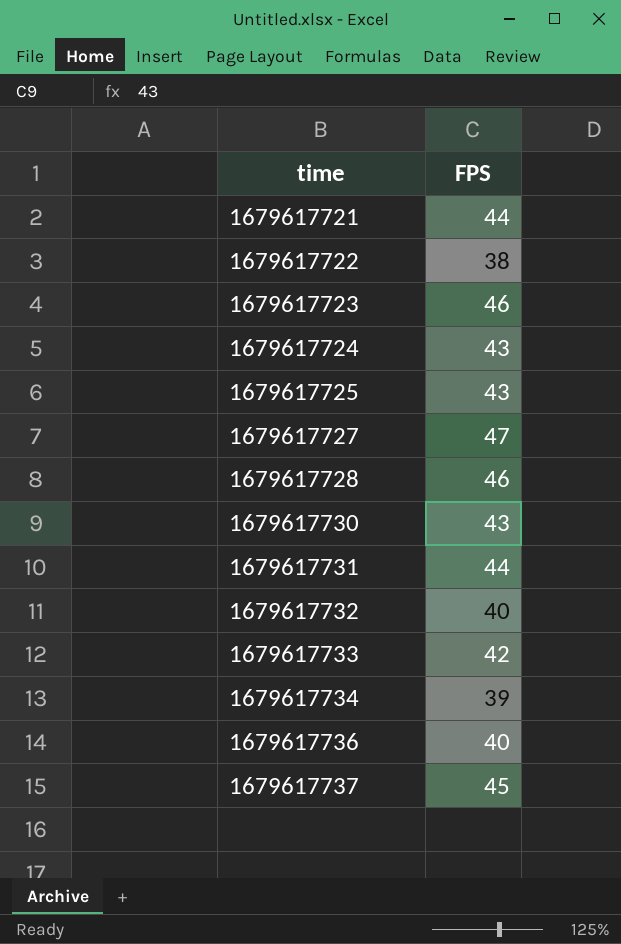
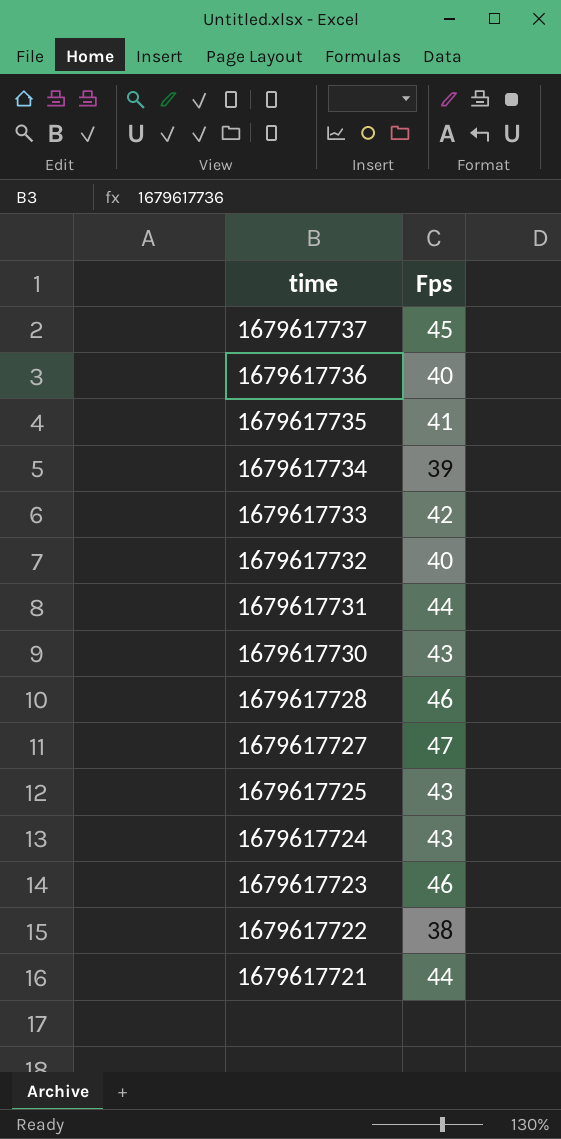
row order: time ascending -> time descending
column name: FPS -> Fps
row 1679617735: none -> 41

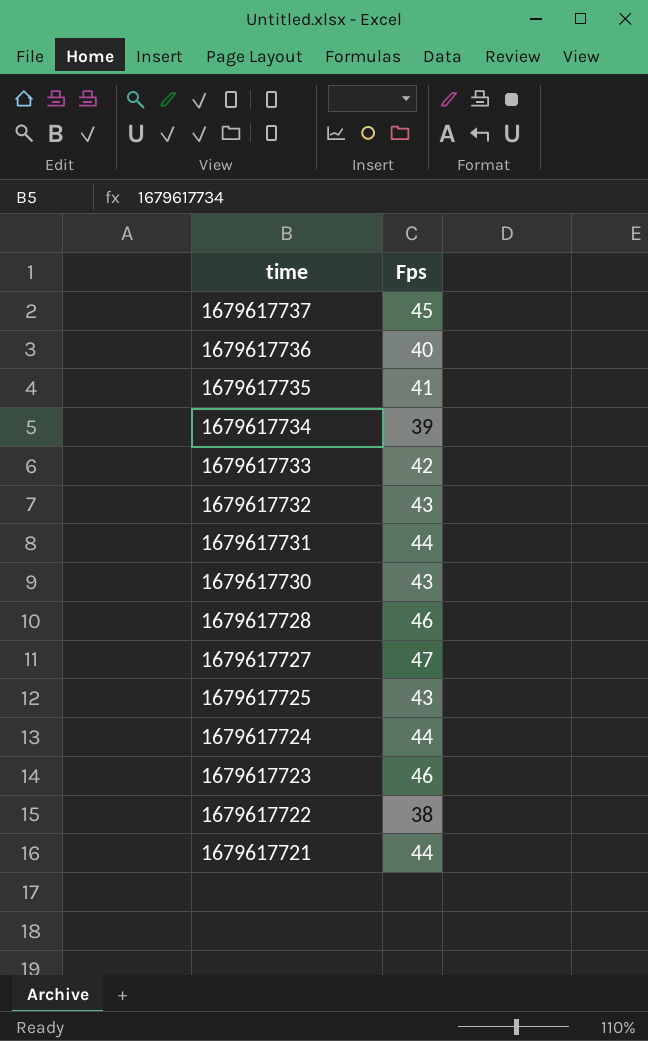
1679617732 | Fps: 40 -> 43
1679617724 | Fps: 43 -> 44

